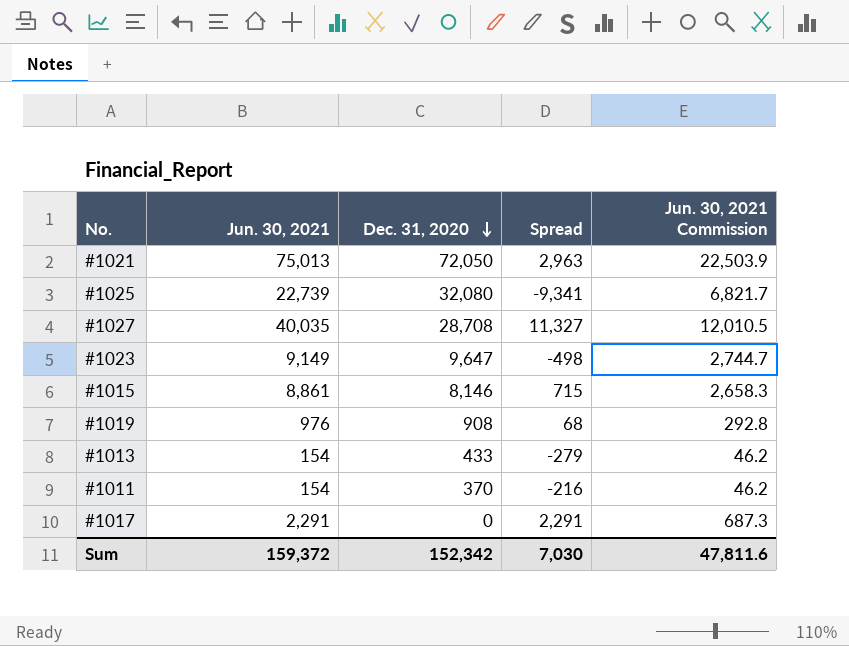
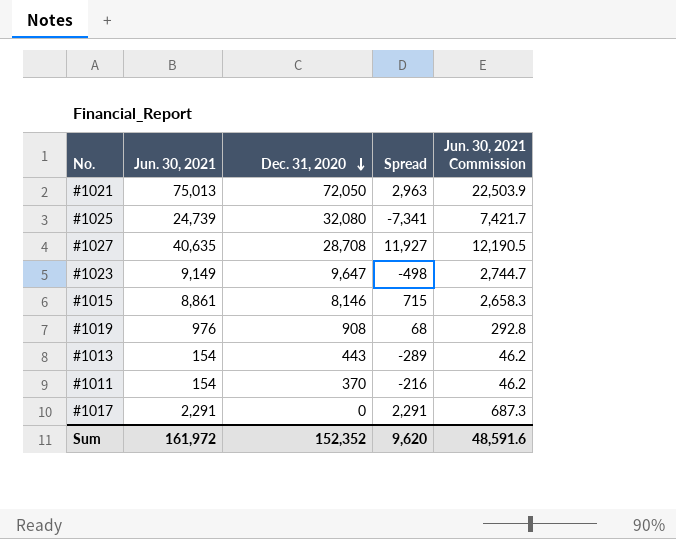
#1025 | Jun. 30, 2021: 22,739 -> 24,739
#1025 | Spread: -9,341 -> -7,341
#1025 | Jun. 30, 2021 Commission: 6,821.7 -> 7,421.7
#1027 | Jun. 30, 2021: 40,035 -> 40,635
#1027 | Spread: 11,327 -> 11,927
#1027 | Jun. 30, 2021 Commission: 12,010.5 -> 12,190.5
#1013 | Dec. 31, 2020: 433 -> 443
#1013 | Spread: -279 -> -289
Sum | Jun. 30, 2021: 159,372 -> 161,972
Sum | Dec. 31, 2020: 152,342 -> 152,352
Sum | Spread: 7,030 -> 9,620
Sum | Jun. 30, 2021 Commission: 47,811.6 -> 48,591.6

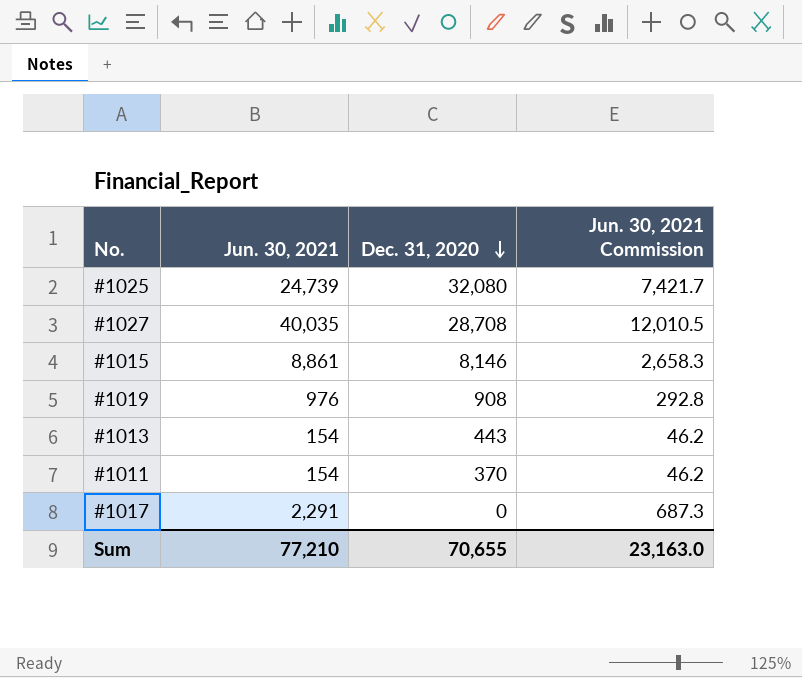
column Spread | formula: [Jun. 30, 2021] - [Dec. 31, 2020] -> none
row #1021: 75,013 | 72,050 | 2,963 | 22,503.9 -> none
row #1023: 9,149 | 9,647 | -498 | 2,744.7 -> none
#1027 | Jun. 30, 2021: 40,635 -> 40,035
#1027 | Jun. 30, 2021 Commission: 12,190.5 -> 12,010.5
Sum | Jun. 30, 2021: 161,972 -> 77,210
Sum | Dec. 31, 2020: 152,352 -> 70,655
Sum | Jun. 30, 2021 Commission: 48,591.6 -> 23,163.0

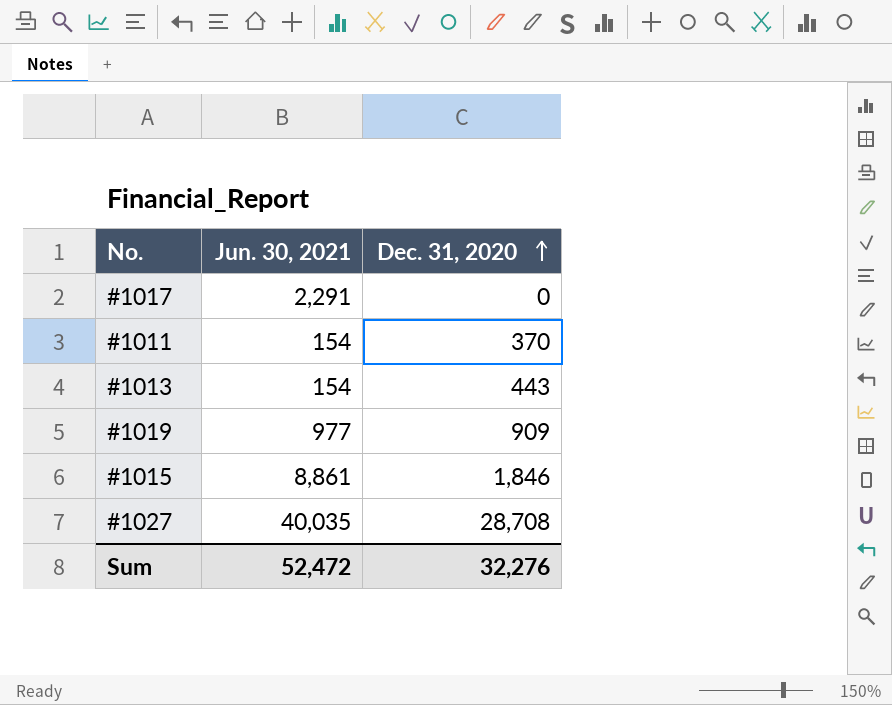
row order: Dec. 31, 2020 descending -> Dec. 31, 2020 ascending
column Jun. 30, 2021 Commission | formula: [Jun. 30, 2021] * 0.3 -> none
row #1025: 24,739 | 32,080 | 7,421.7 -> none
#1019 | Jun. 30, 2021: 976 -> 977
#1019 | Dec. 31, 2020: 908 -> 909
#1015 | Dec. 31, 2020: 8,146 -> 1,846
Sum | Jun. 30, 2021: 77,210 -> 52,472
Sum | Dec. 31, 2020: 70,655 -> 32,276

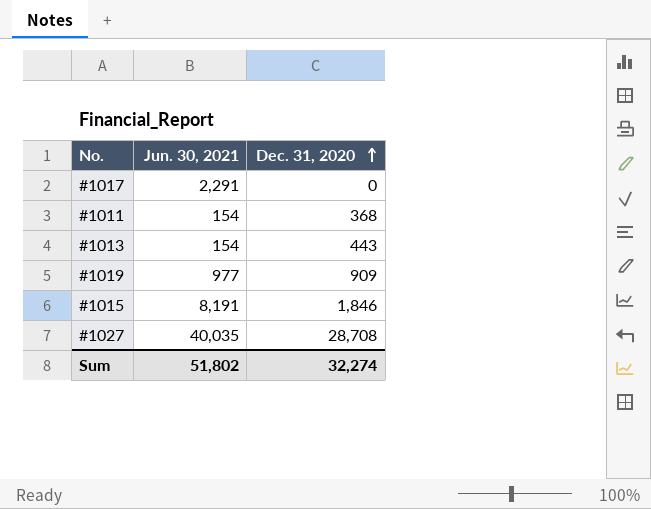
#1011 | Dec. 31, 2020: 370 -> 368
#1015 | Jun. 30, 2021: 8,861 -> 8,191
Sum | Jun. 30, 2021: 52,472 -> 51,802
Sum | Dec. 31, 2020: 32,276 -> 32,274

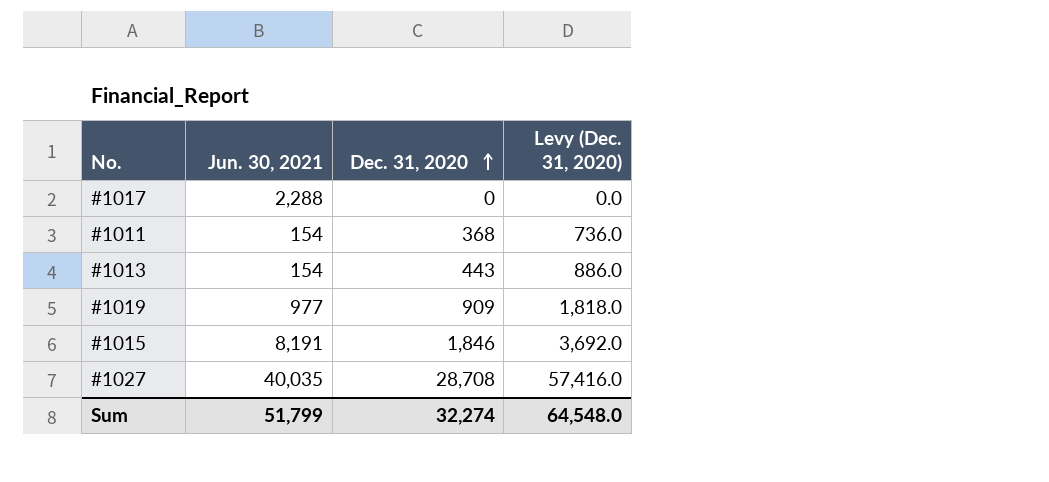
column Levy (Dec. 31, 2020) | formula: none -> [Dec. 31, 2020] * 2
#1017 | Jun. 30, 2021: 2,291 -> 2,288
Sum | Jun. 30, 2021: 51,802 -> 51,799

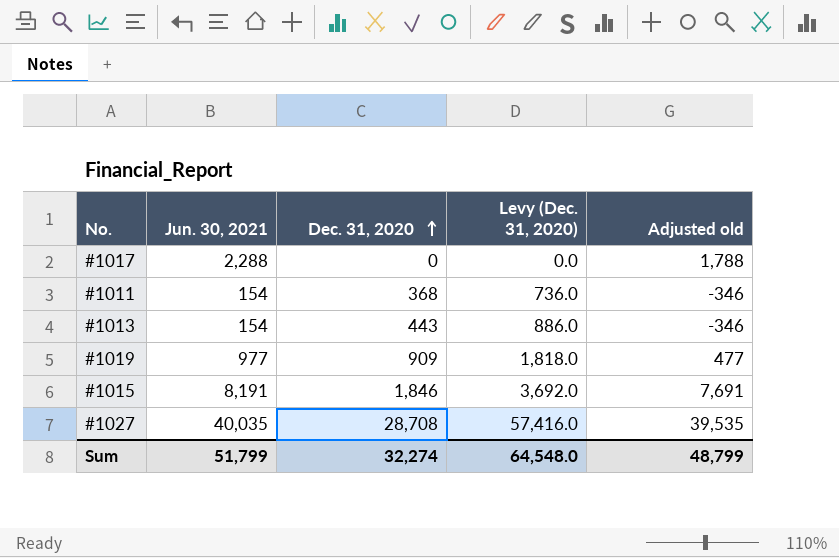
column Adjusted old | formula: none -> [Jun. 30, 2021] - 500

